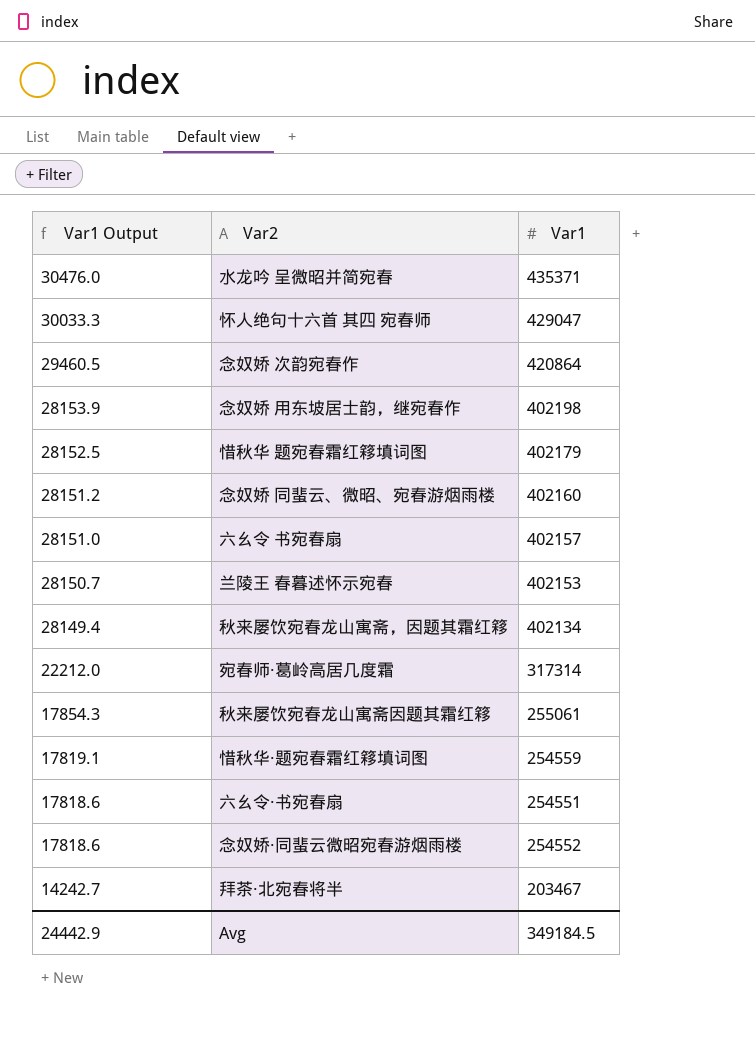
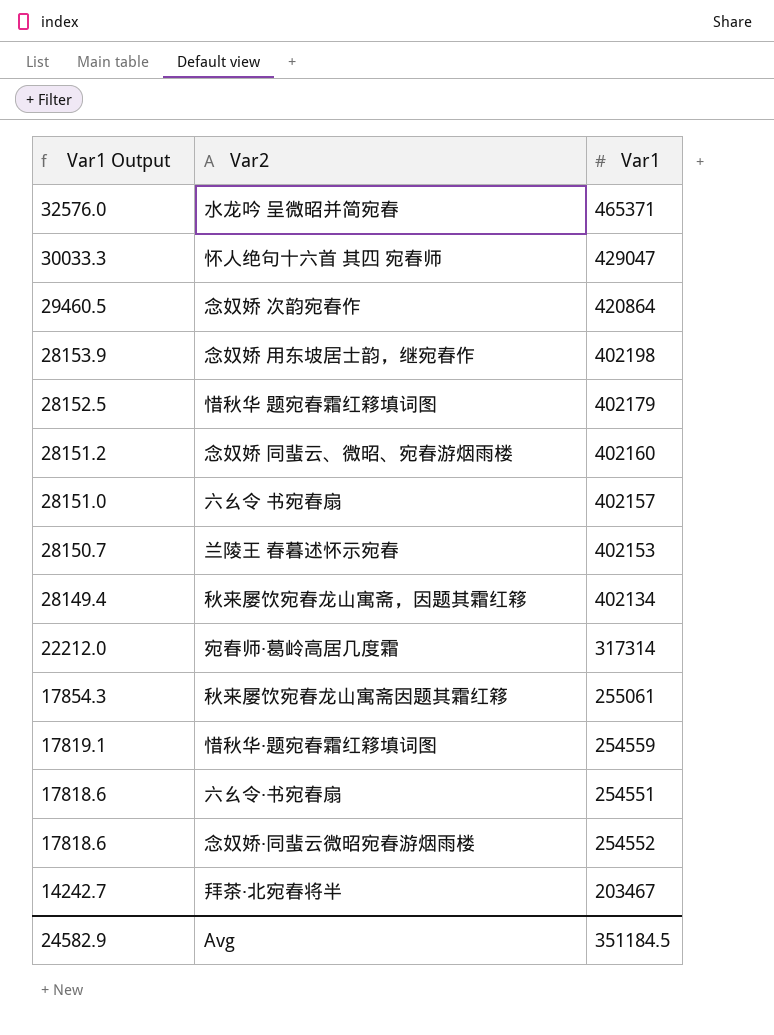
水龙吟 呈微昭并简宛春 | Var1 Output: 30476.0 -> 32576.0
水龙吟 呈微昭并简宛春 | Var1: 435371 -> 465371
Avg | Var1 Output: 24442.9 -> 24582.9
Avg | Var1: 349184.5 -> 351184.5

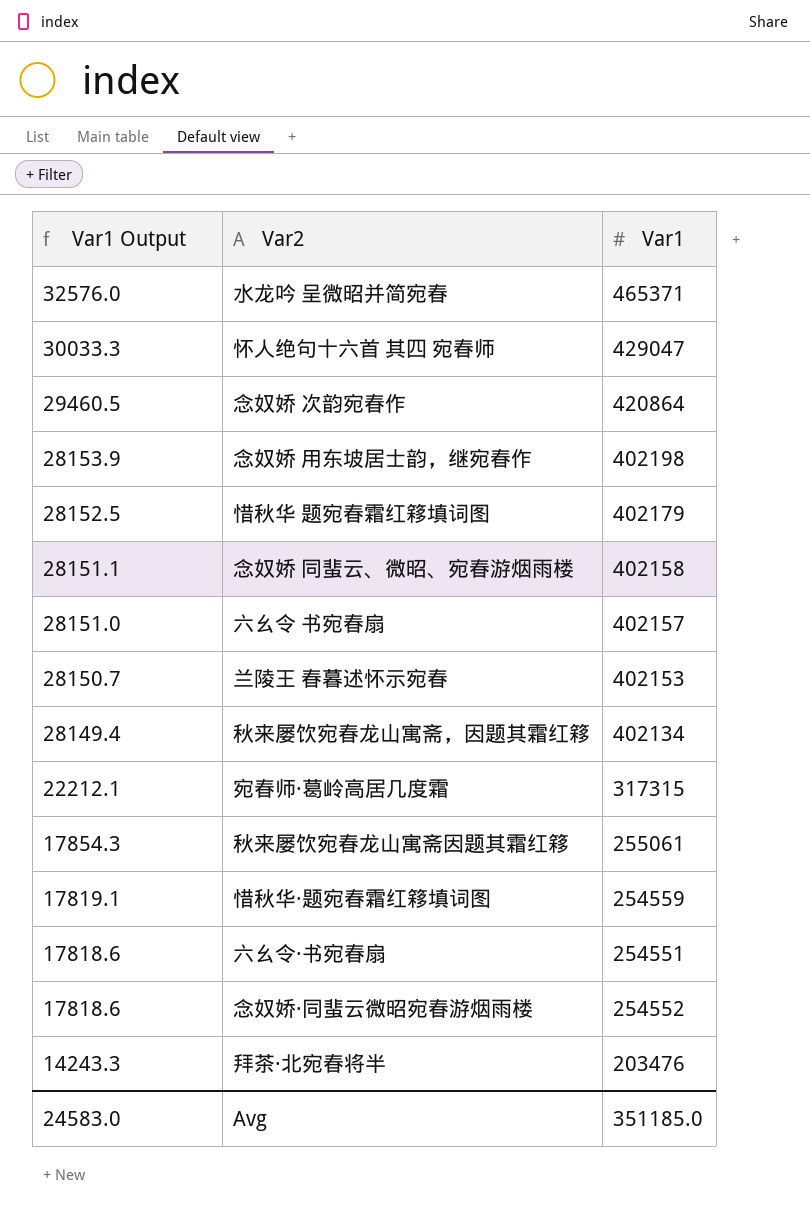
念奴娇 同蜚云、微昭、宛春游烟雨楼 | Var1 Output: 28151.2 -> 28151.1
念奴娇 同蜚云、微昭、宛春游烟雨楼 | Var1: 402160 -> 402158
宛春师·葛岭高居几度霜 | Var1 Output: 22212.0 -> 22212.1
宛春师·葛岭高居几度霜 | Var1: 317314 -> 317315
拜茶·北宛春将半 | Var1 Output: 14242.7 -> 14243.3
拜茶·北宛春将半 | Var1: 203467 -> 203476
Avg | Var1 Output: 24582.9 -> 24583.0
Avg | Var1: 351184.5 -> 351185.0

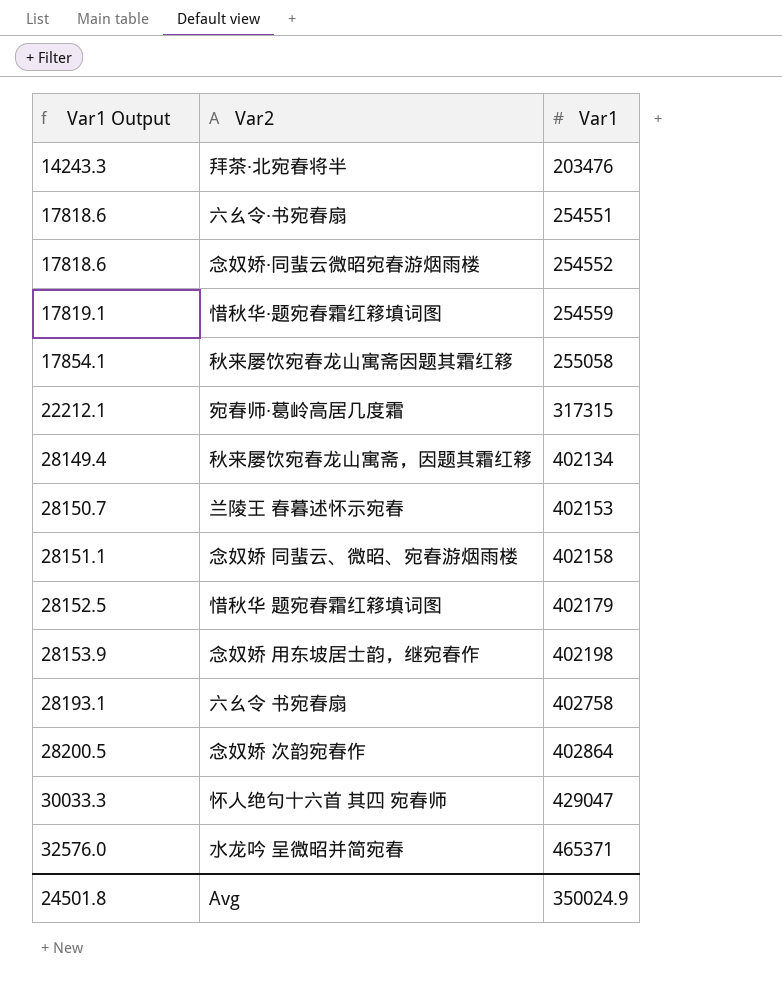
row order: Var1 Output descending -> Var1 Output ascending
秋来屡饮宛春龙山寓斋因题其霜红簃 | Var1 Output: 17854.3 -> 17854.1
秋来屡饮宛春龙山寓斋因题其霜红簃 | Var1: 255061 -> 255058
六幺令 书宛春扇 | Var1 Output: 28151.0 -> 28193.1
六幺令 书宛春扇 | Var1: 402157 -> 402758
念奴娇 次韵宛春作 | Var1 Output: 29460.5 -> 28200.5
念奴娇 次韵宛春作 | Var1: 420864 -> 402864
Avg | Var1 Output: 24583.0 -> 24501.8
Avg | Var1: 351185.0 -> 350024.9

